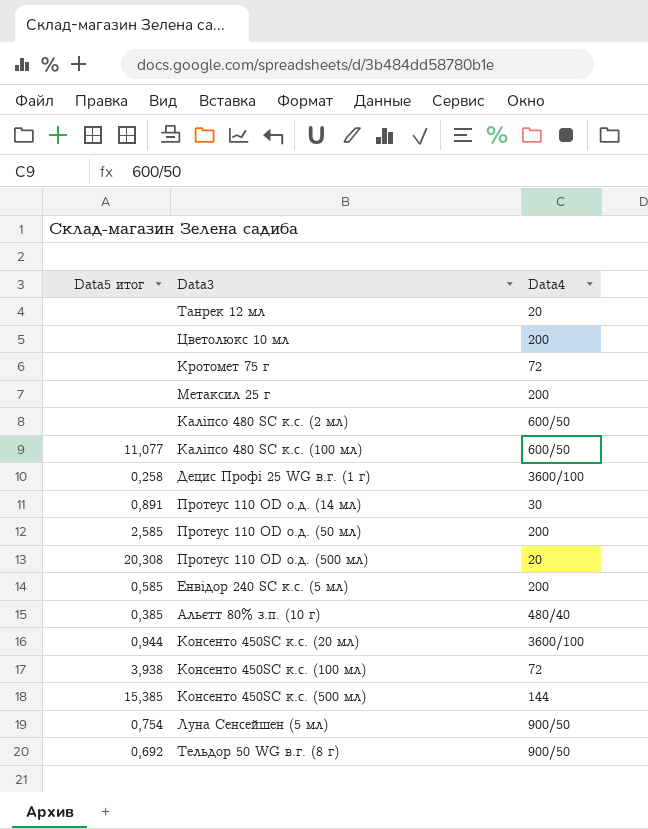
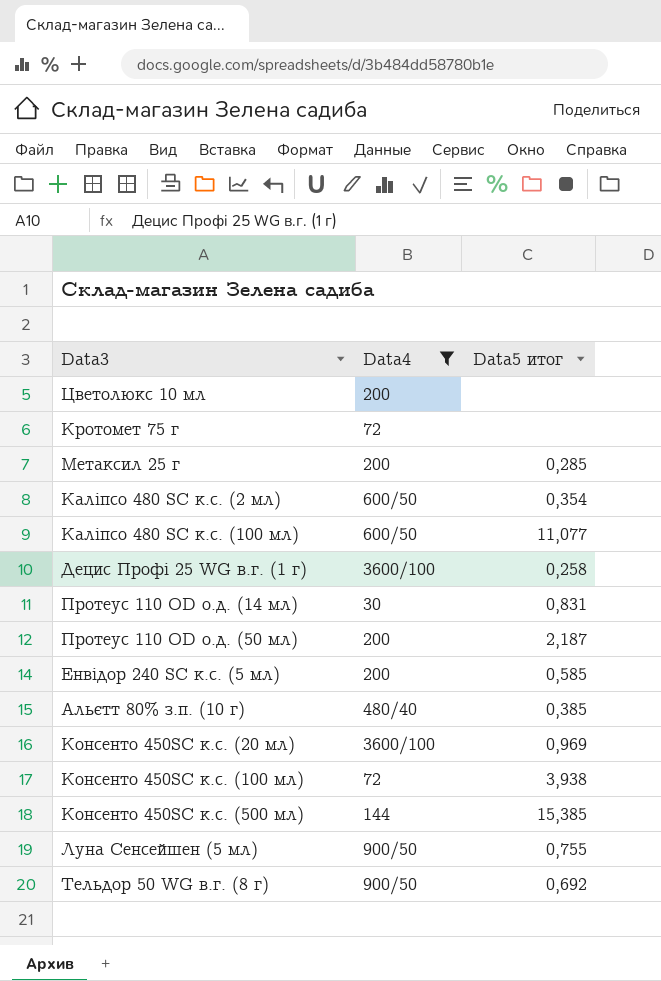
filter: none -> Data4 != 20
column Data5 итог | position: 1 -> 3
Метаксил 25 г | Data5 итог: none -> 0,285
Каліпсо 480 SС к.с. (2 мл) | Data5 итог: none -> 0,354
Протеус 110 OD о.д. (14 мл) | Data5 итог: 0,891 -> 0,831
Протеус 110 OD о.д. (50 мл) | Data5 итог: 2,585 -> 2,187
Консенто 450SC к.с. (20 мл) | Data5 итог: 0,944 -> 0,969
Луна Сенсейшен (5 мл) | Data5 итог: 0,754 -> 0,755

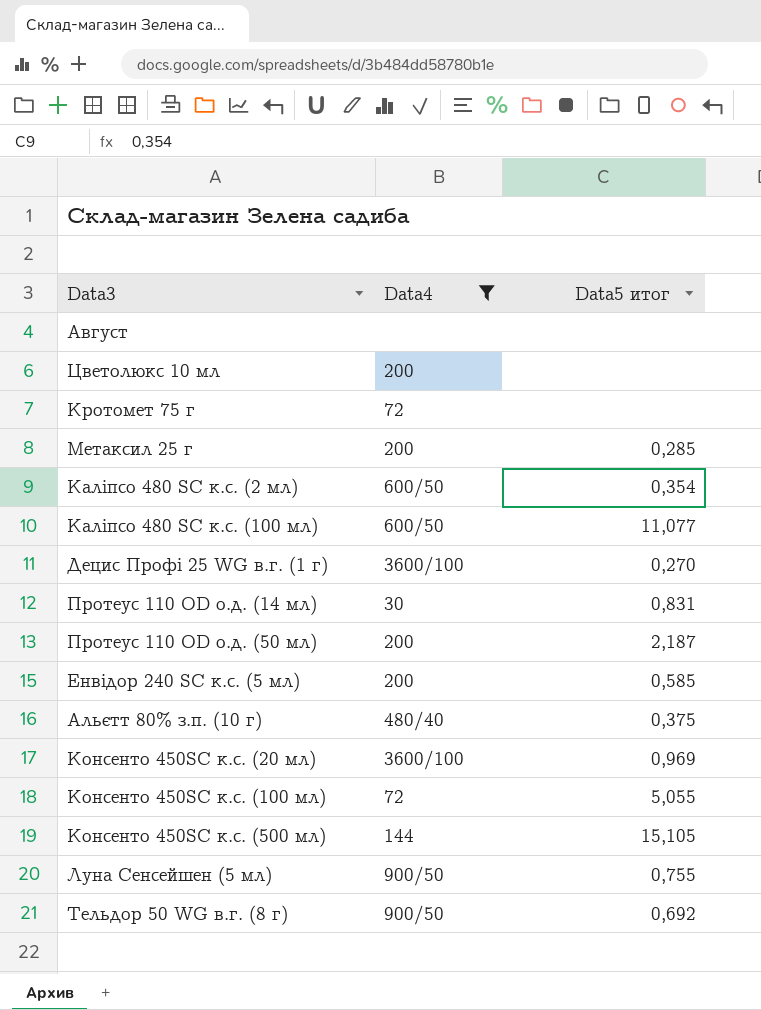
row Август: none -> none | none
Децис Профі 25 WG в.г. (1 г) | Data5 итог: 0,258 -> 0,270
Альєтт 80% з.п. (10 г) | Data5 итог: 0,385 -> 0,375
Консенто 450SC к.с. (100 мл) | Data5 итог: 3,938 -> 5,055
Консенто 450SC к.с. (500 мл) | Data5 итог: 15,385 -> 15,105

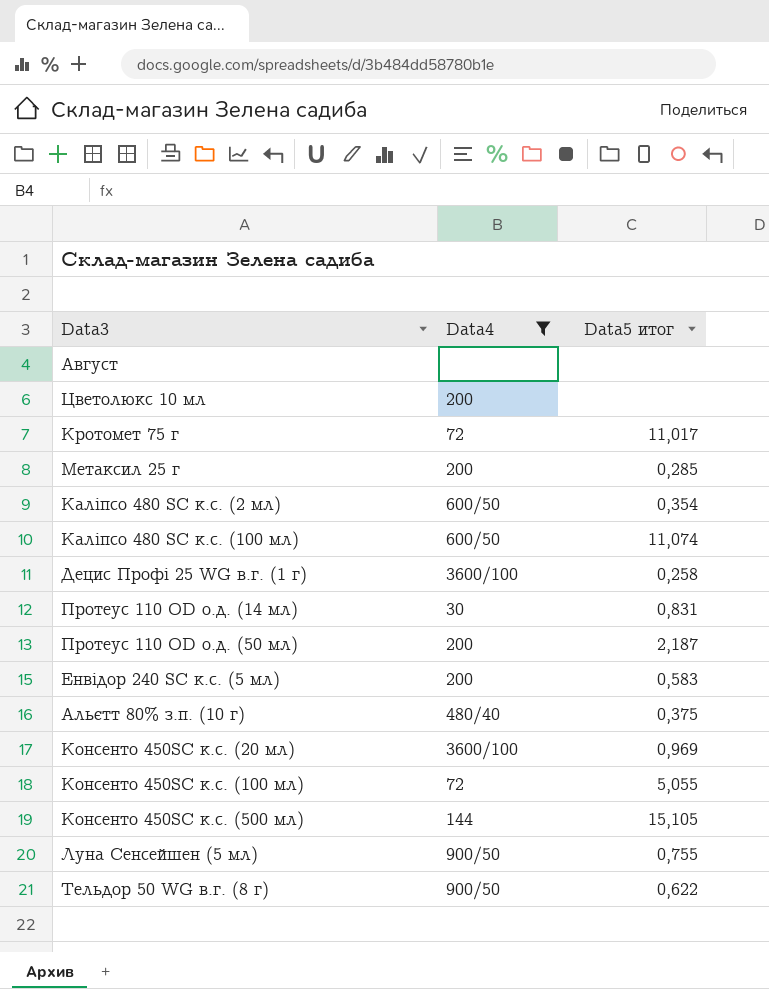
Кротомет 75 г | Data5 итог: none -> 11,017
Каліпсо 480 SС к.с. (100 мл) | Data5 итог: 11,077 -> 11,074
Децис Профі 25 WG в.г. (1 г) | Data5 итог: 0,270 -> 0,258
Енвідор 240 SC к.с. (5 мл) | Data5 итог: 0,585 -> 0,583
Тельдор 50 WG в.г. (8 г) | Data5 итог: 0,692 -> 0,622

